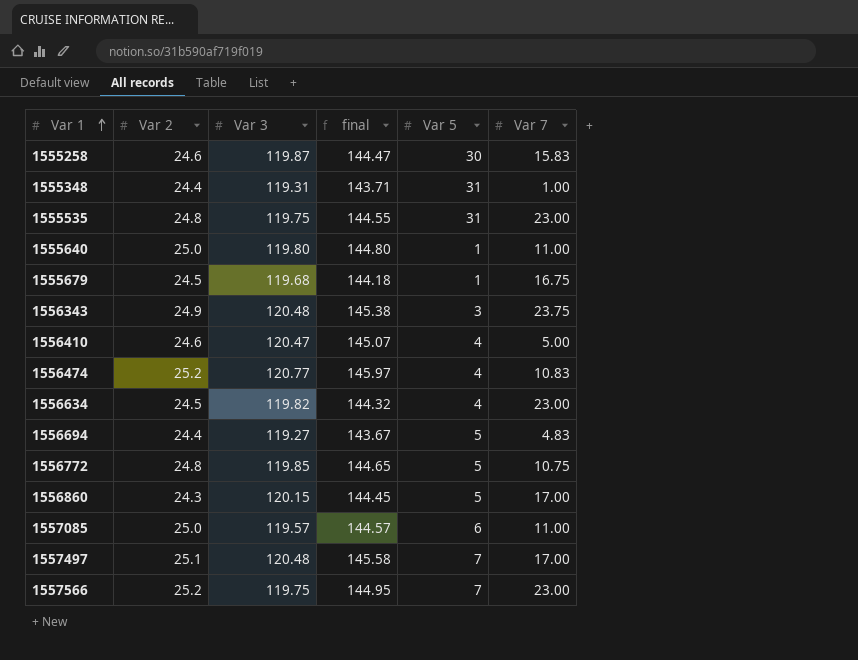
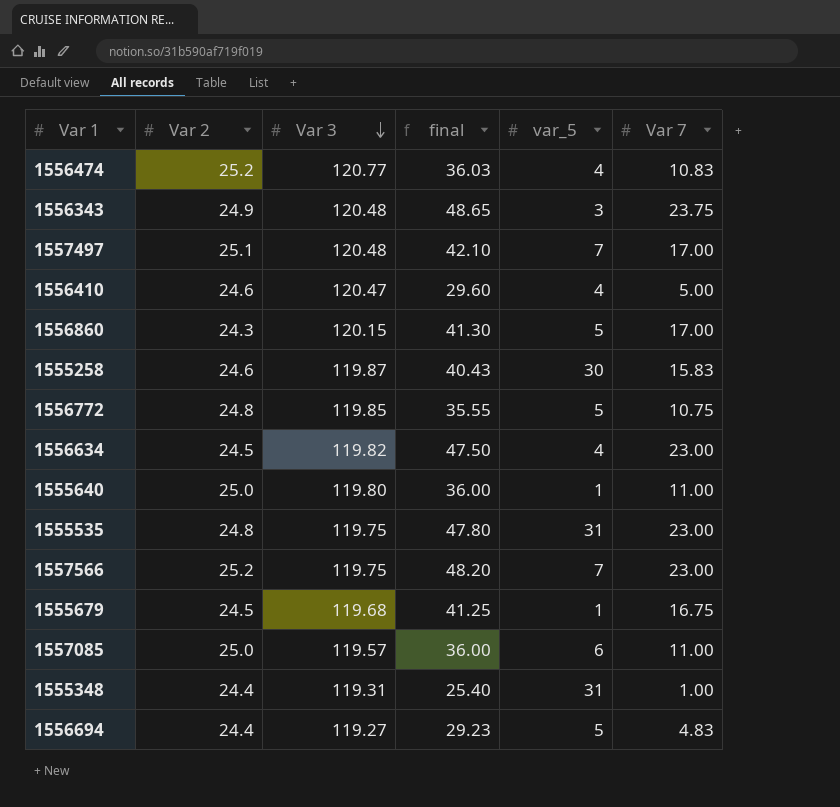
row order: Var 1 ascending -> Var 3 descending
column final | formula: [Var 2] + [Var 3] -> [Var 2] + [Var 7]
column name: Var 5 -> var_5

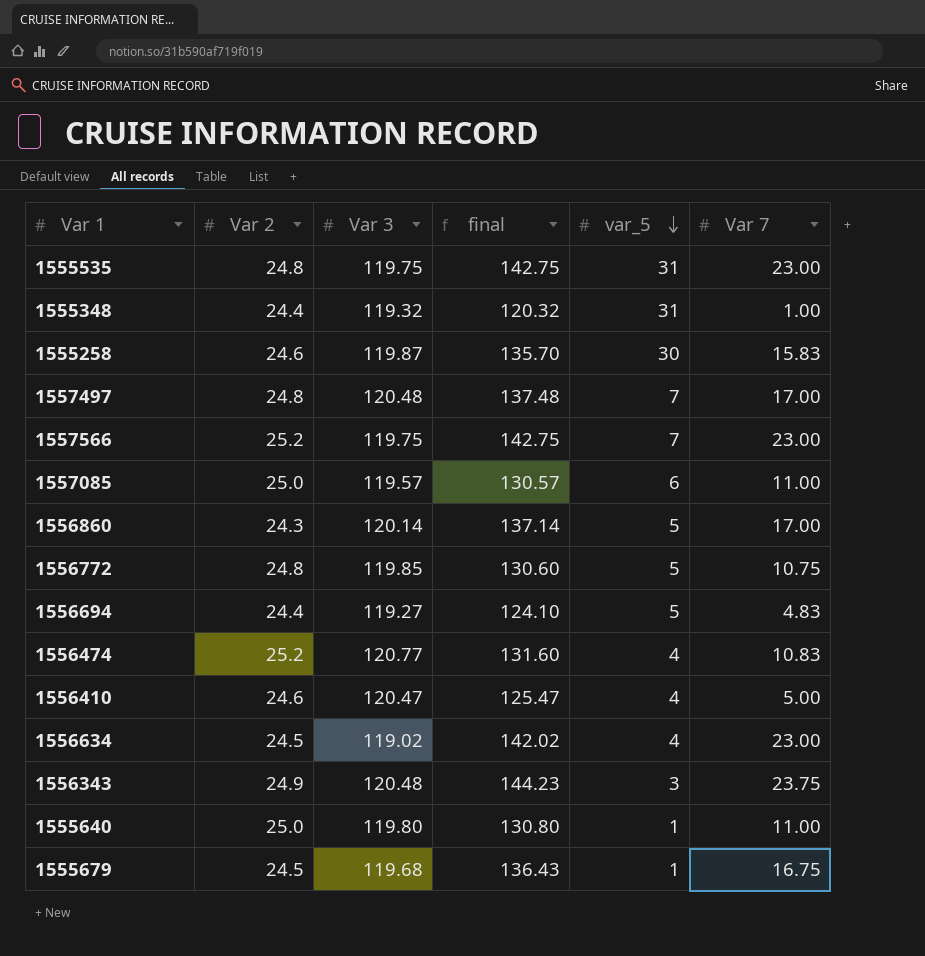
row order: Var 3 descending -> var_5 descending
column final | formula: [Var 2] + [Var 7] -> [Var 3] + [Var 7]
1555348 | Var 3: 119.31 -> 119.32
1557497 | Var 2: 25.1 -> 24.8
1556860 | Var 3: 120.15 -> 120.14
1556634 | Var 3: 119.82 -> 119.02

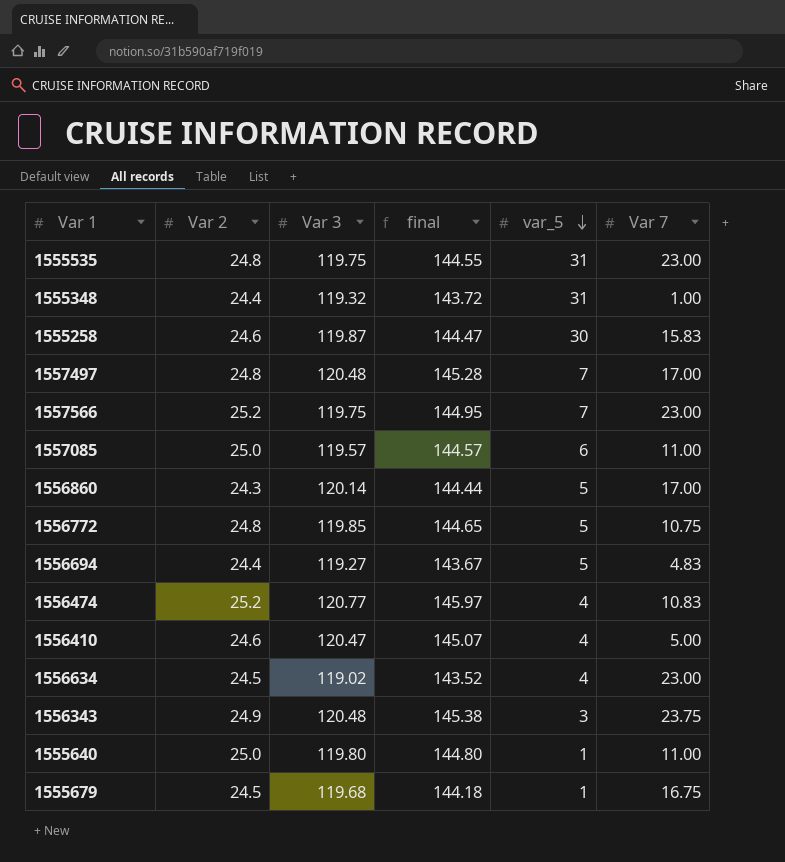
column final | formula: [Var 3] + [Var 7] -> [Var 2] + [Var 3]

